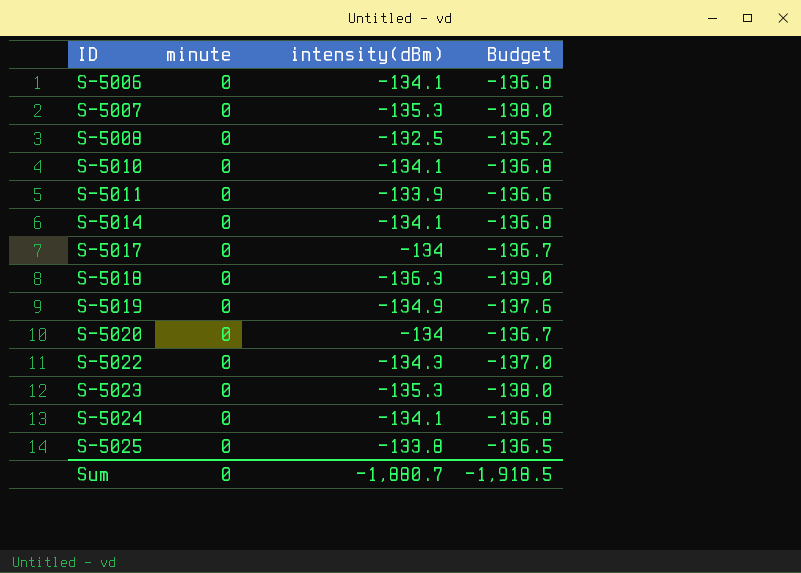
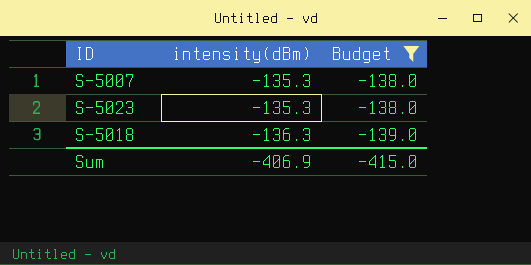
filter: none -> Budget <= -138.0
row order: ID ascending -> intensity(dBm) descending
column minute | position: 2 -> none
Sum | intensity(dBm): -1,880.7 -> -406.9
Sum | Budget: -1,918.5 -> -415.0

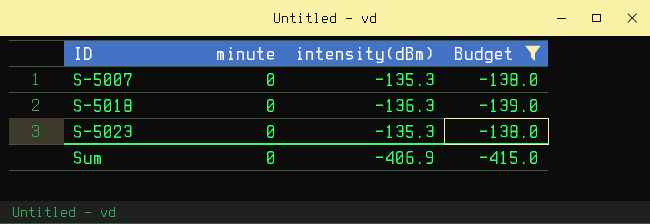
row order: intensity(dBm) descending -> ID ascending
column minute | position: none -> 2

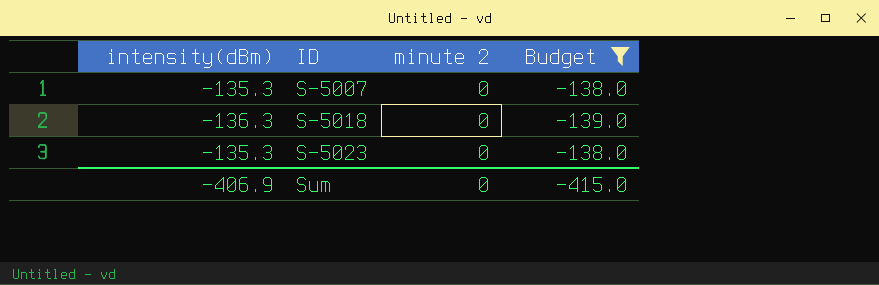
column intensity(dBm) | position: 3 -> 1
column name: minute -> minute 2

